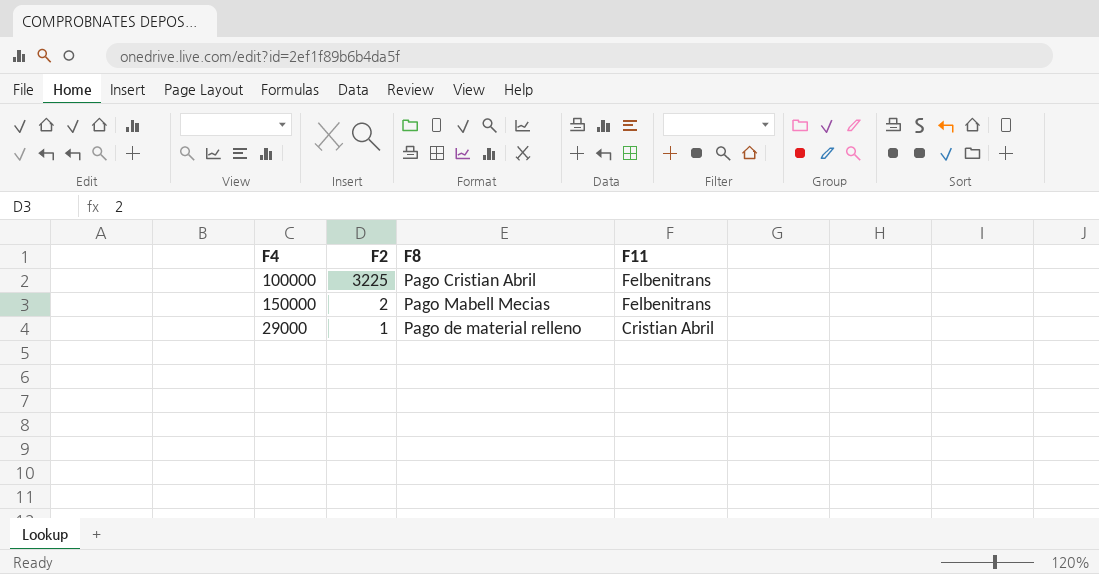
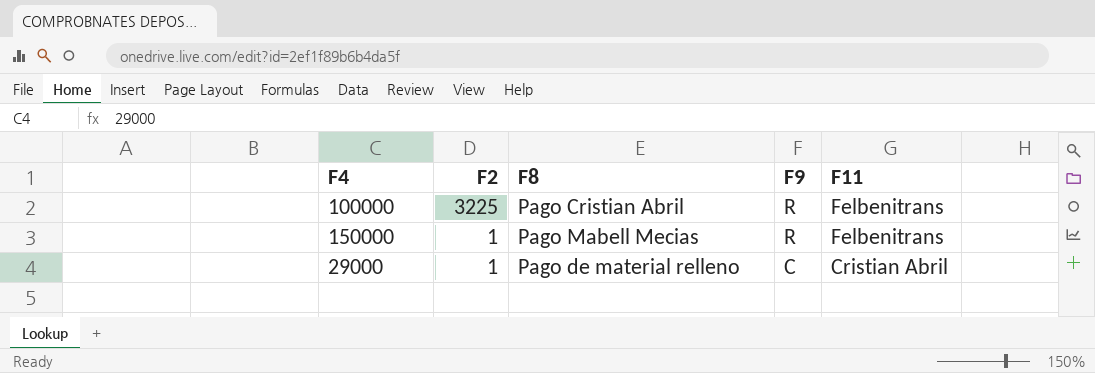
column F9 | position: none -> 4
150000 | F2: 2 -> 1

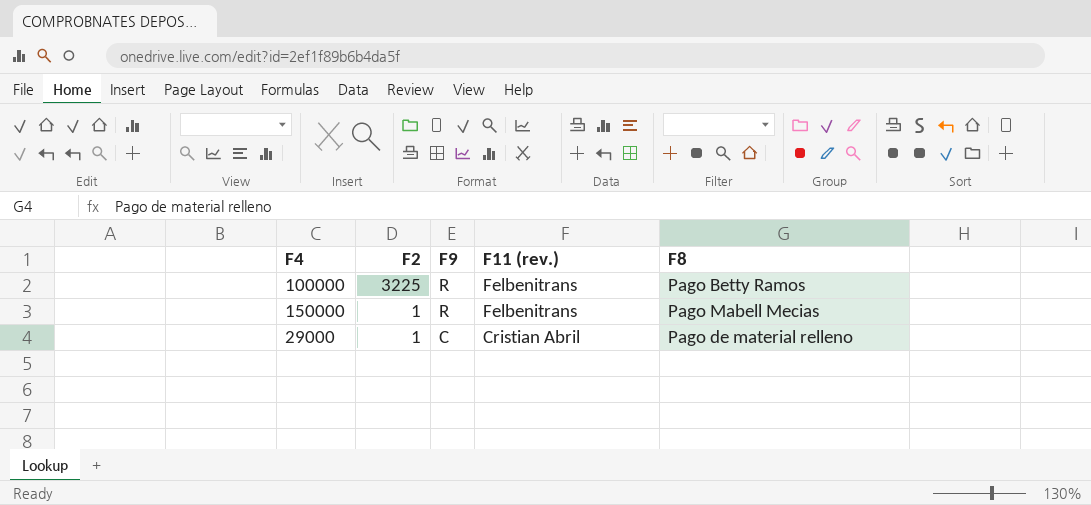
column name: F11 -> F11 (rev.)
column F8 | position: 3 -> 5
100000 | F8: Pago Cristian Abril -> Pago Betty Ramos

